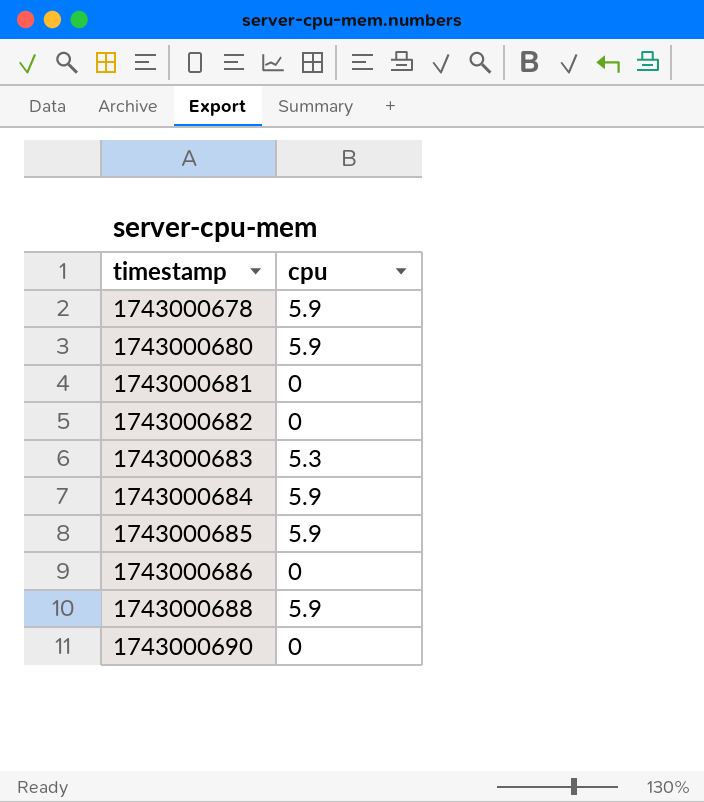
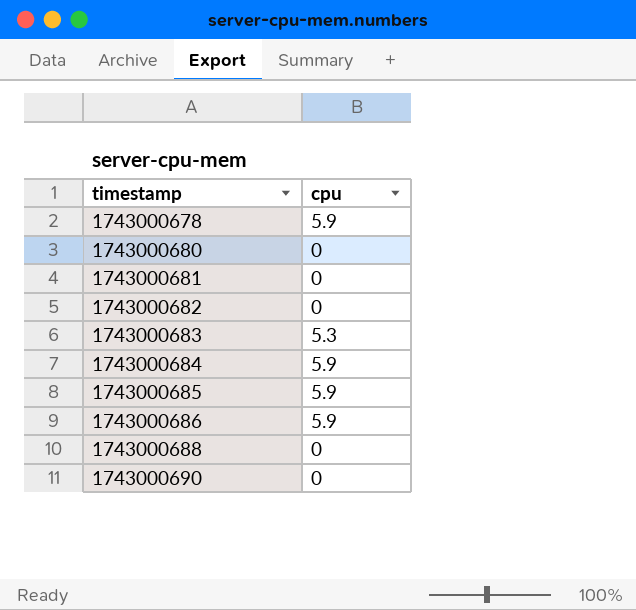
1743000680 | cpu: 5.9 -> 0
1743000686 | cpu: 0 -> 5.9
1743000688 | cpu: 5.9 -> 0

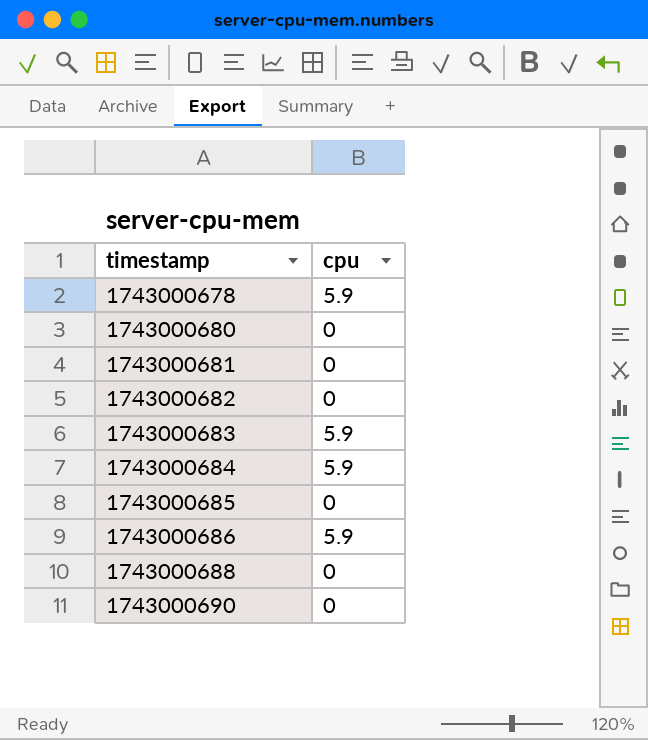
1743000683 | cpu: 5.3 -> 5.9
1743000685 | cpu: 5.9 -> 0

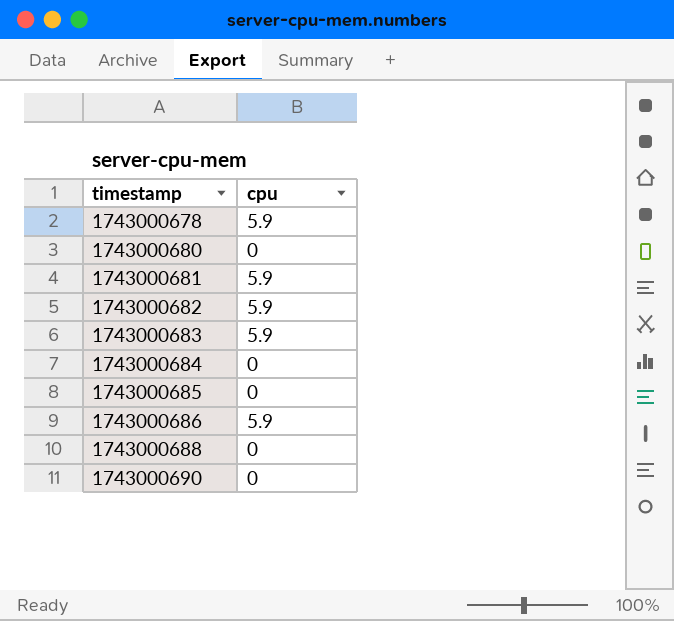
1743000681 | cpu: 0 -> 5.9
1743000682 | cpu: 0 -> 5.9
1743000684 | cpu: 5.9 -> 0

